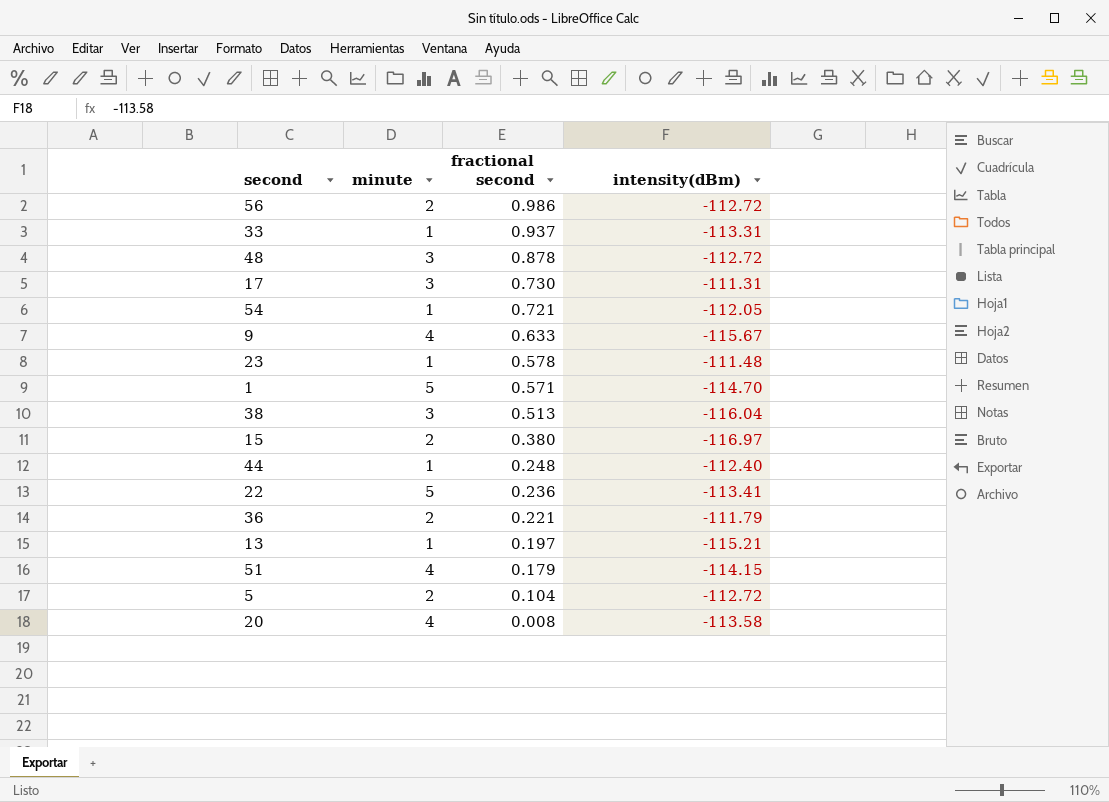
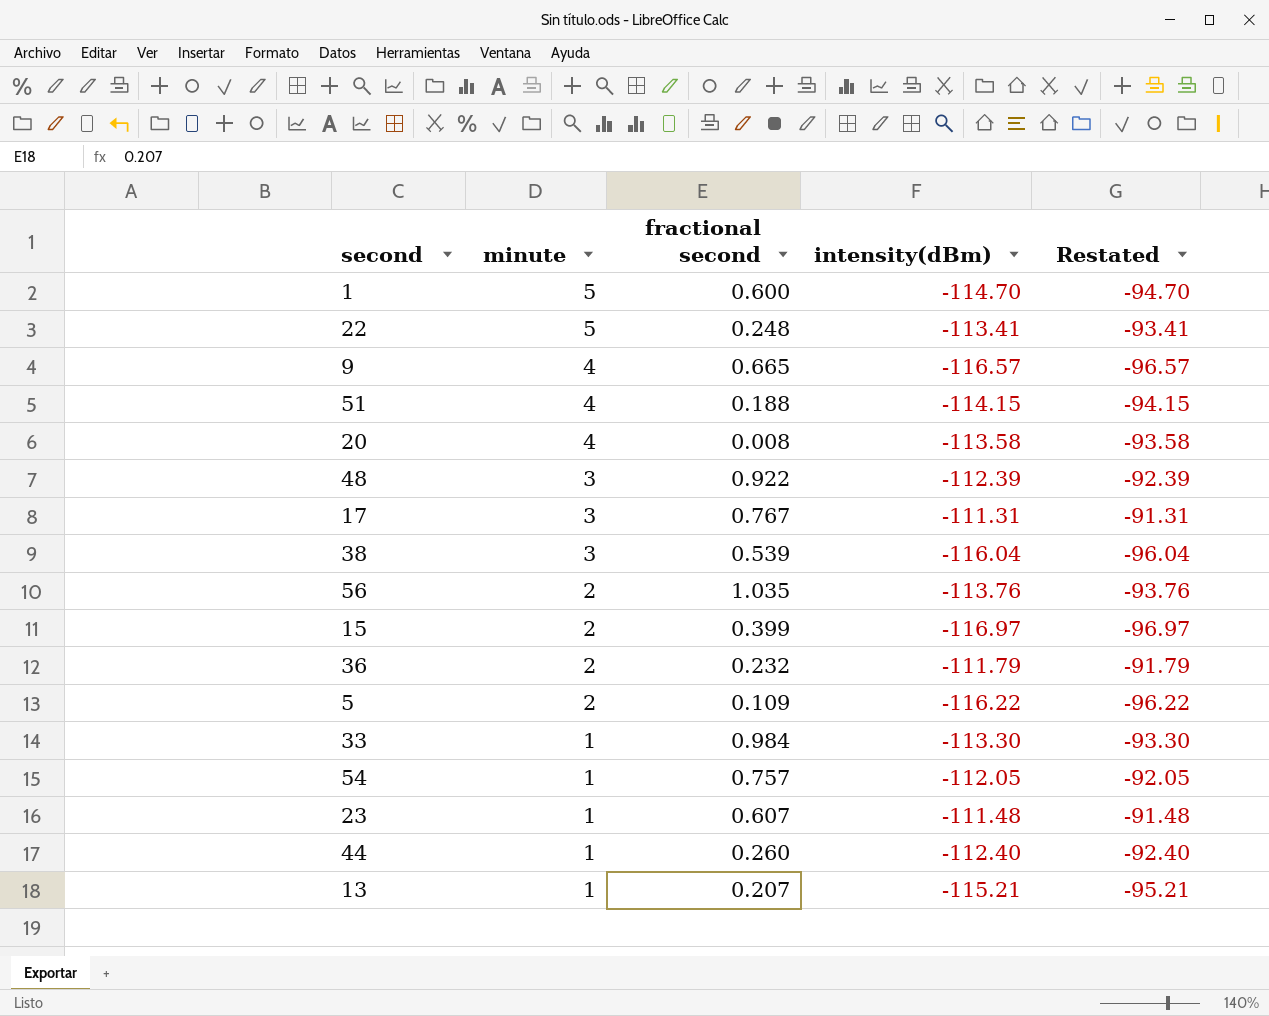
row order: fractional second descending -> minute descending
column Restated | formula: none -> [intensity(dBm)] + 20
1 | fractional second: 0.571 -> 0.600
22 | fractional second: 0.236 -> 0.248
9 | fractional second: 0.633 -> 0.665
9 | intensity(dBm): -115.67 -> -116.57
51 | fractional second: 0.179 -> 0.188
48 | fractional second: 0.878 -> 0.922
48 | intensity(dBm): -112.72 -> -112.39
17 | fractional second: 0.730 -> 0.767
38 | fractional second: 0.513 -> 0.539
56 | fractional second: 0.986 -> 1.035
56 | intensity(dBm): -112.72 -> -113.76
15 | fractional second: 0.380 -> 0.399
36 | fractional second: 0.221 -> 0.232
5 | fractional second: 0.104 -> 0.109
5 | intensity(dBm): -112.72 -> -116.22
33 | fractional second: 0.937 -> 0.984
33 | intensity(dBm): -113.31 -> -113.30
54 | fractional second: 0.721 -> 0.757
23 | fractional second: 0.578 -> 0.607
44 | fractional second: 0.248 -> 0.260
13 | fractional second: 0.197 -> 0.207

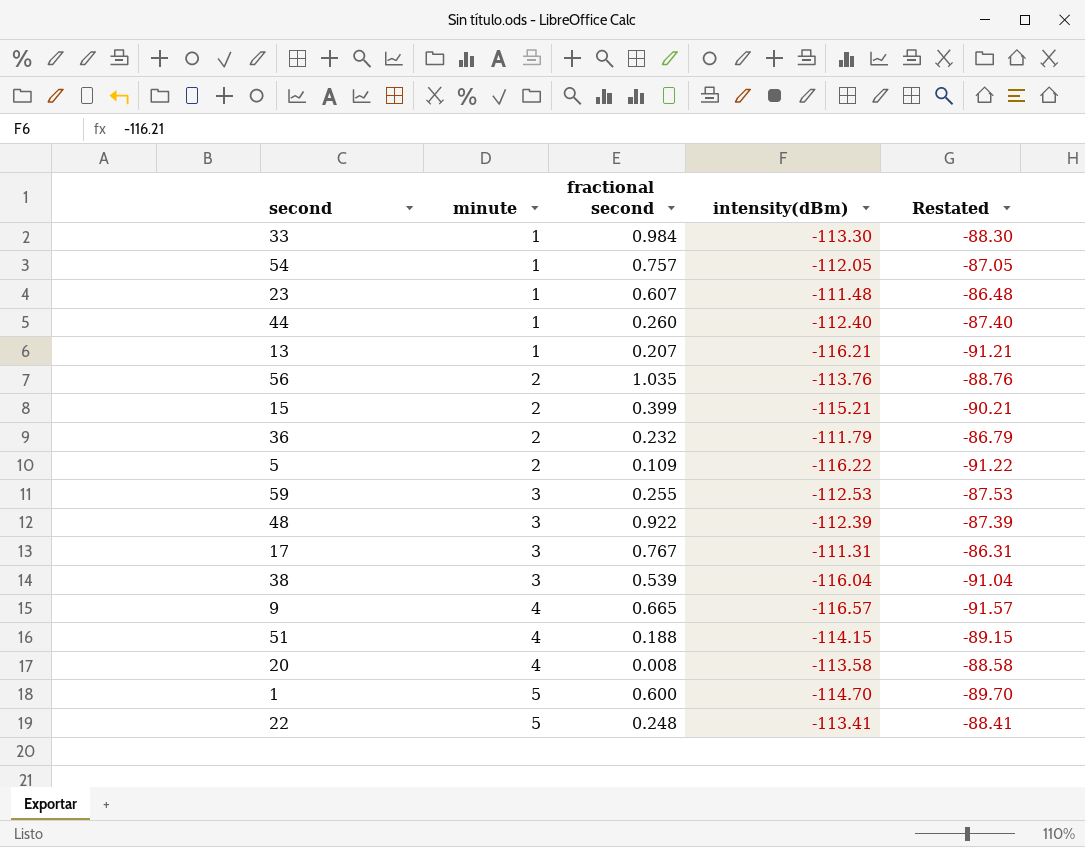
row order: minute descending -> minute ascending
column Restated | formula: [intensity(dBm)] + 20 -> [intensity(dBm)] + 25
13 | intensity(dBm): -115.21 -> -116.21
15 | intensity(dBm): -116.97 -> -115.21
row 59: none -> 3 | 0.255 | -112.53 | -87.53

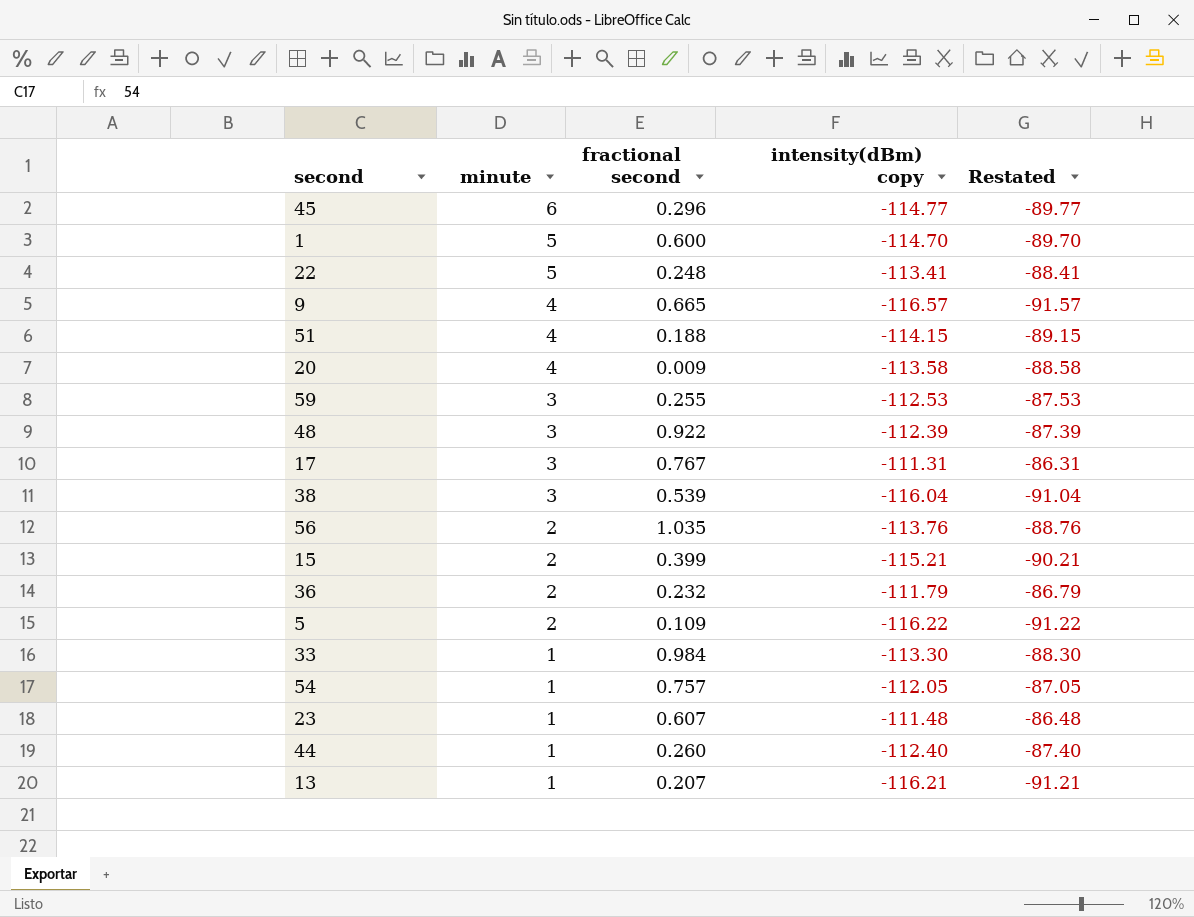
row order: minute ascending -> minute descending
column name: intensity(dBm) -> intensity(dBm) copy
row 45: none -> 6 | 0.296 | -114.77 | -89.77
20 | fractional second: 0.008 -> 0.009

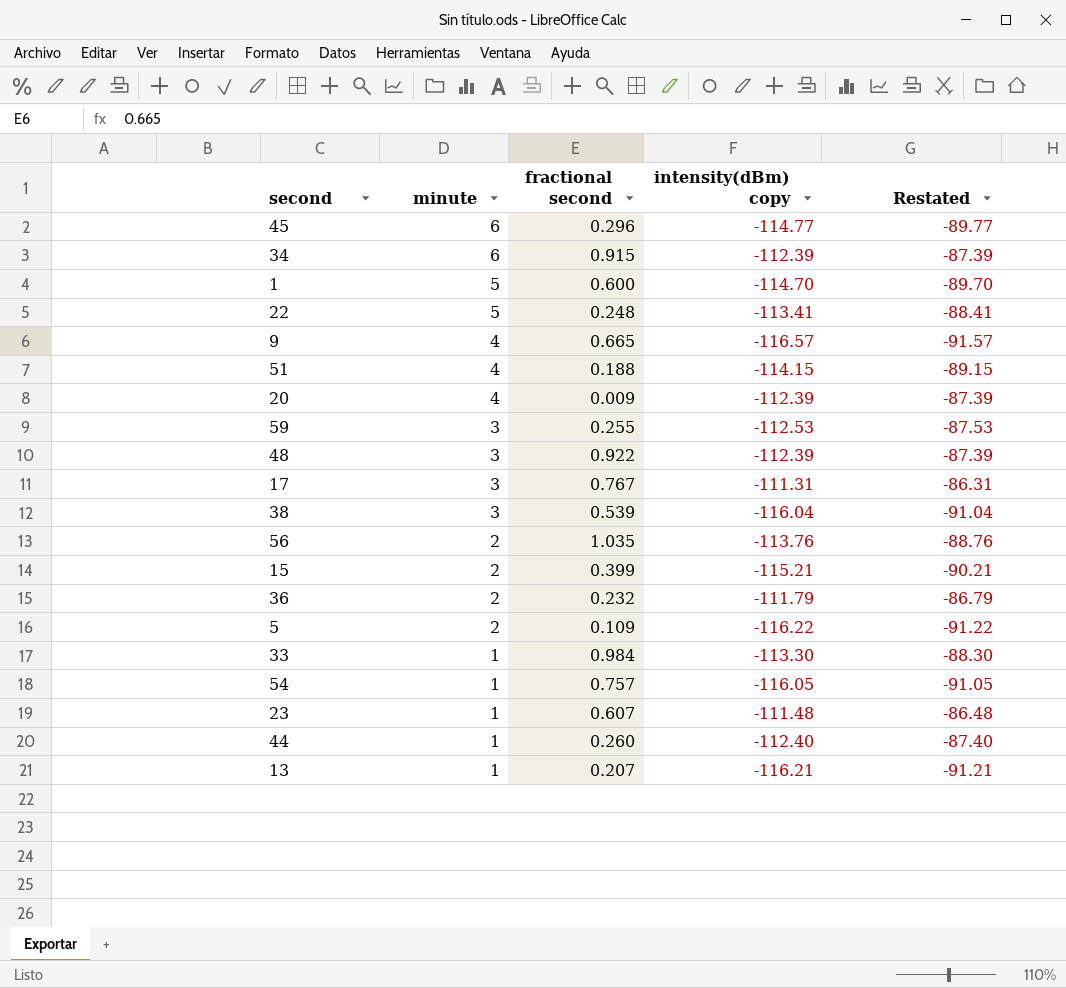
row 34: none -> 6 | 0.915 | -112.39 | -87.39
20 | intensity(dBm) copy: -113.58 -> -112.39
20 | Restated: -88.58 -> -87.39
54 | intensity(dBm) copy: -112.05 -> -116.05
54 | Restated: -87.05 -> -91.05

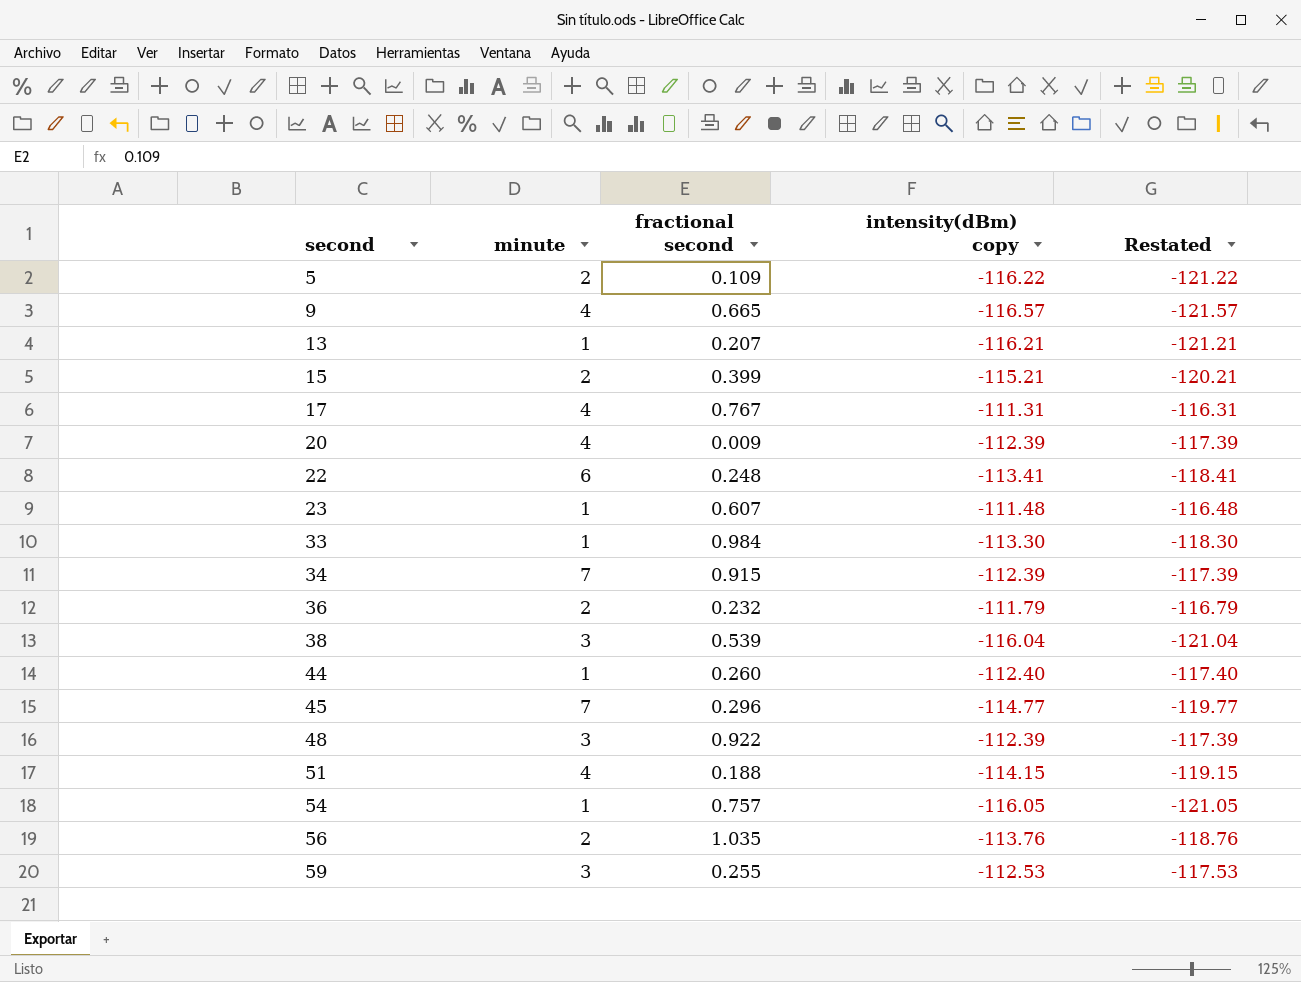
row order: minute descending -> second ascending
column Restated | formula: [intensity(dBm) copy] + 25 -> [intensity(dBm) copy] - 5
row 1: 5 | 0.600 | -114.70 | -89.70 -> none
17 | minute: 3 -> 4
22 | minute: 5 -> 6
34 | minute: 6 -> 7
45 | minute: 6 -> 7

